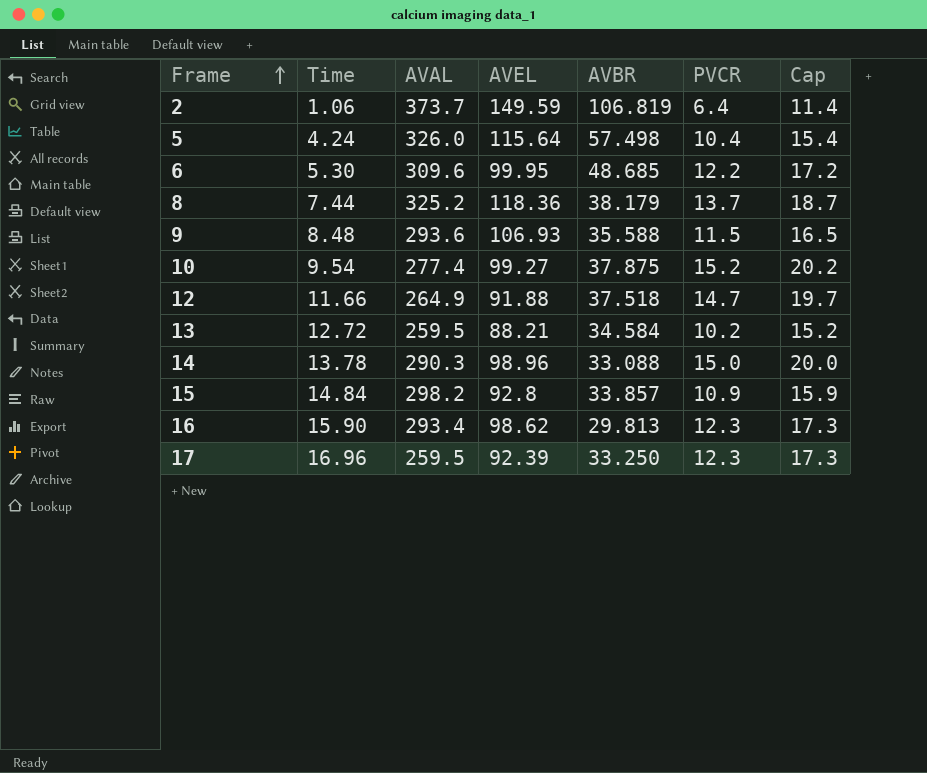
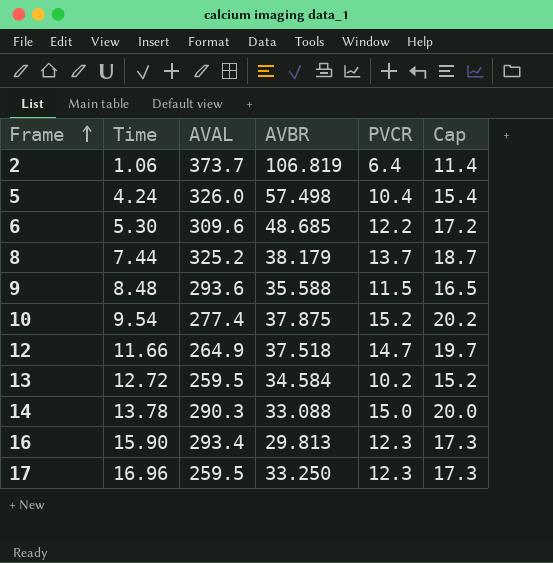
column AVEL | position: 4 -> none
row 15: 14.84 | 298.2 | 92.8 | 33.857 | 10.9 | 15.9 -> none

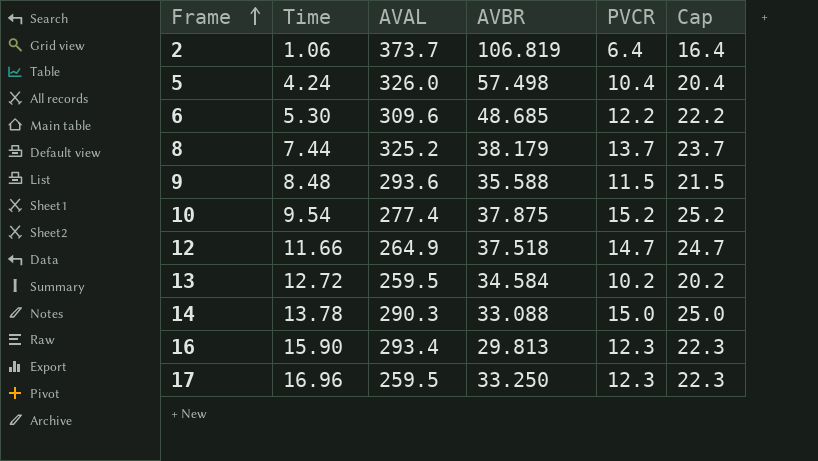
column Cap | formula: [PVCR] + 5 -> [PVCR] + 10

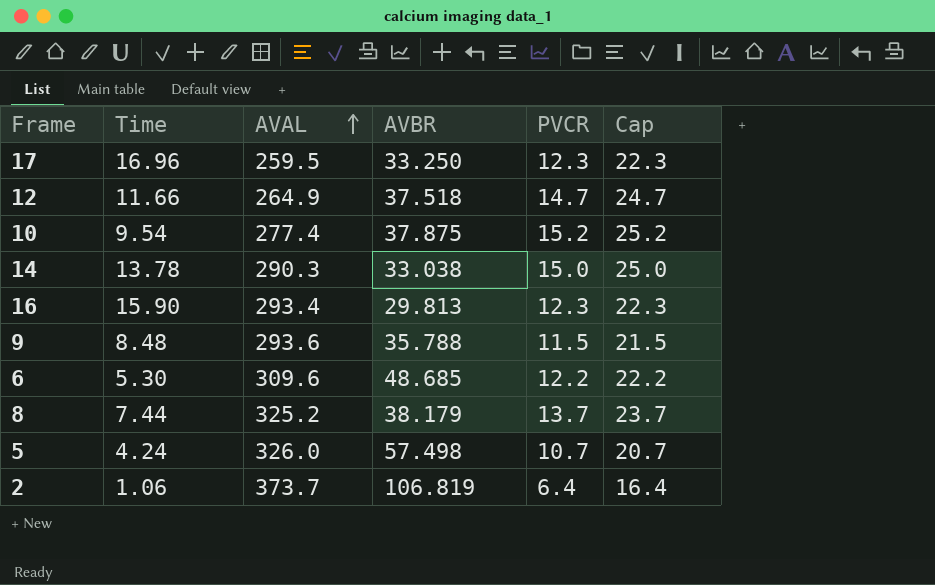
row order: Frame ascending -> AVAL ascending
row 13: 12.72 | 259.5 | 34.584 | 10.2 | 20.2 -> none
14 | AVBR: 33.088 -> 33.038
9 | AVBR: 35.588 -> 35.788
5 | PVCR: 10.4 -> 10.7
5 | Cap: 20.4 -> 20.7

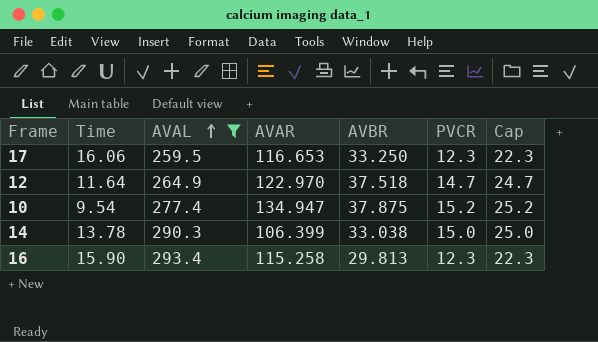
filter: none -> AVAL <= 293.4
column AVAR | position: none -> 4
17 | Time: 16.96 -> 16.06
12 | Time: 11.66 -> 11.64

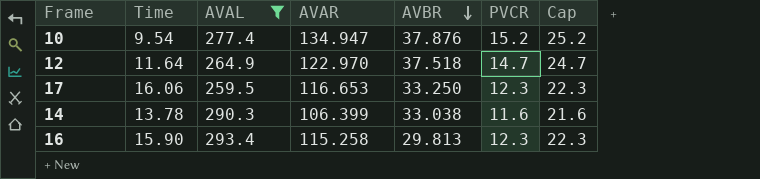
row order: AVAL ascending -> AVBR descending
10 | AVBR: 37.875 -> 37.876
14 | PVCR: 15.0 -> 11.6
14 | Cap: 25.0 -> 21.6

